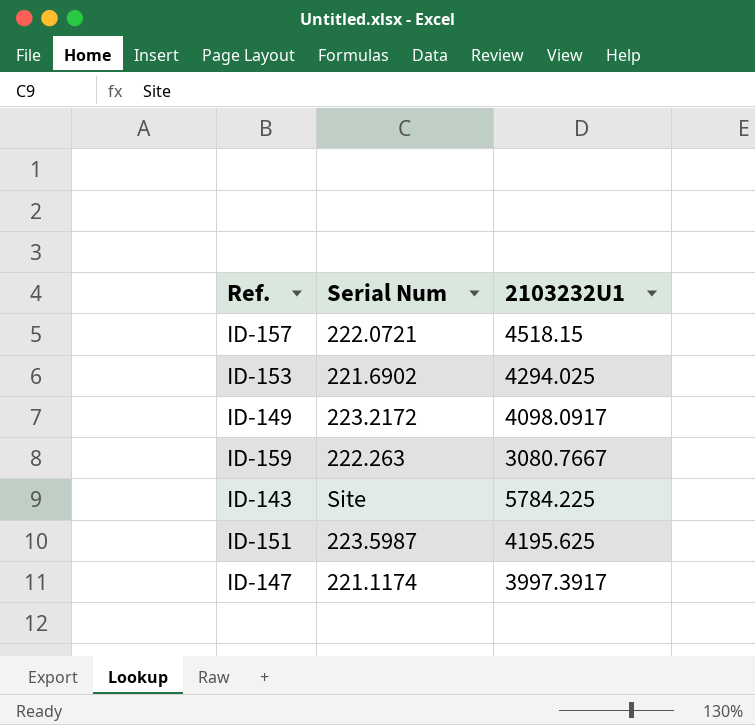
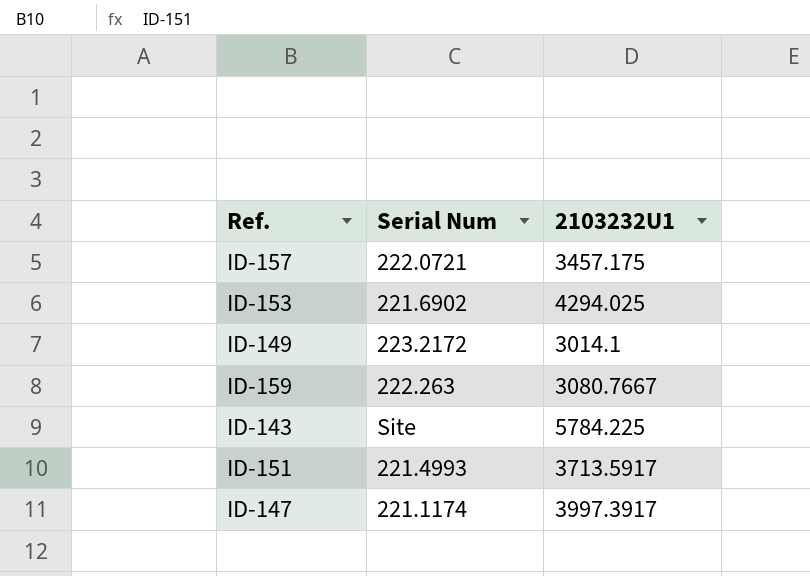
ID-157 | 2103232U1: 4518.15 -> 3457.175
ID-149 | 2103232U1: 4098.0917 -> 3014.1
ID-151 | Serial Num: 223.5987 -> 221.4993
ID-151 | 2103232U1: 4195.625 -> 3713.5917

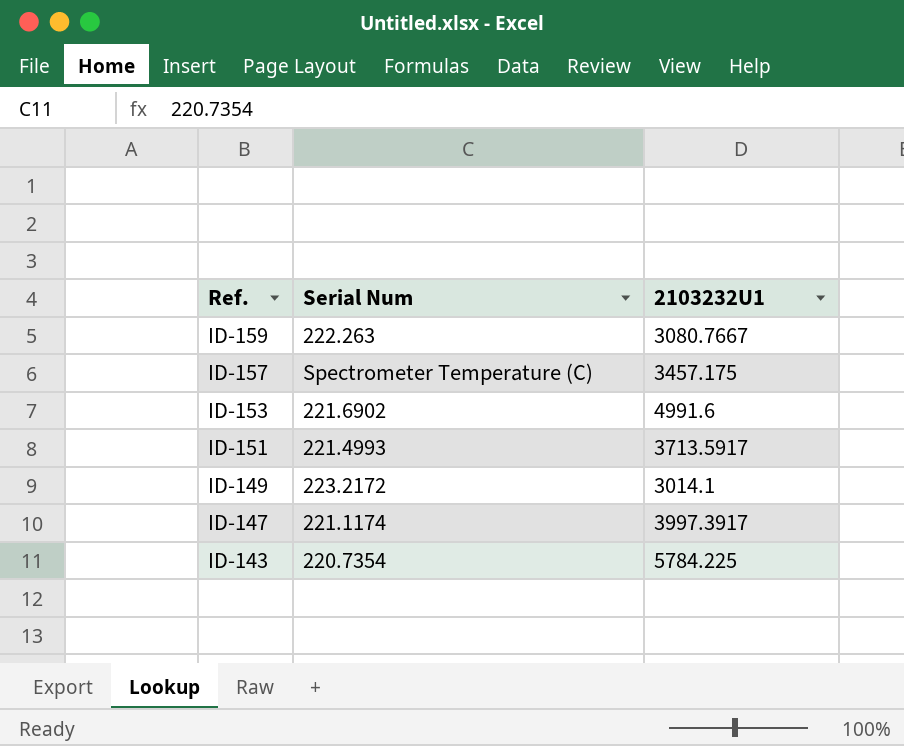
row order: none -> Ref. descending
ID-157 | Serial Num: 222.0721 -> Spectrometer Temperature (C)
ID-153 | 2103232U1: 4294.025 -> 4991.6
ID-143 | Serial Num: Site -> 220.7354

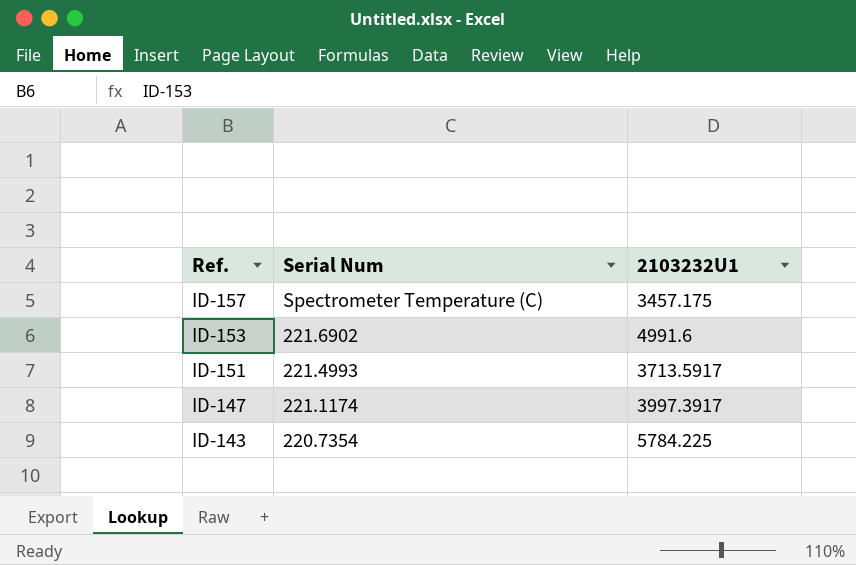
row ID-159: 222.263 | 3080.7667 -> none
row ID-149: 223.2172 | 3014.1 -> none

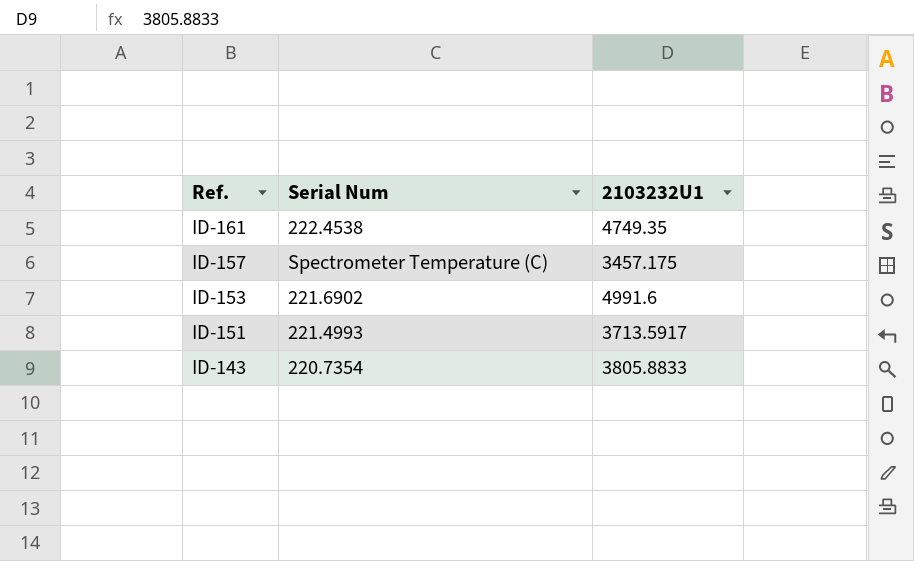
row ID-147: 221.1174 | 3997.3917 -> none
row ID-161: none -> 222.4538 | 4749.35
ID-143 | 2103232U1: 5784.225 -> 3805.8833

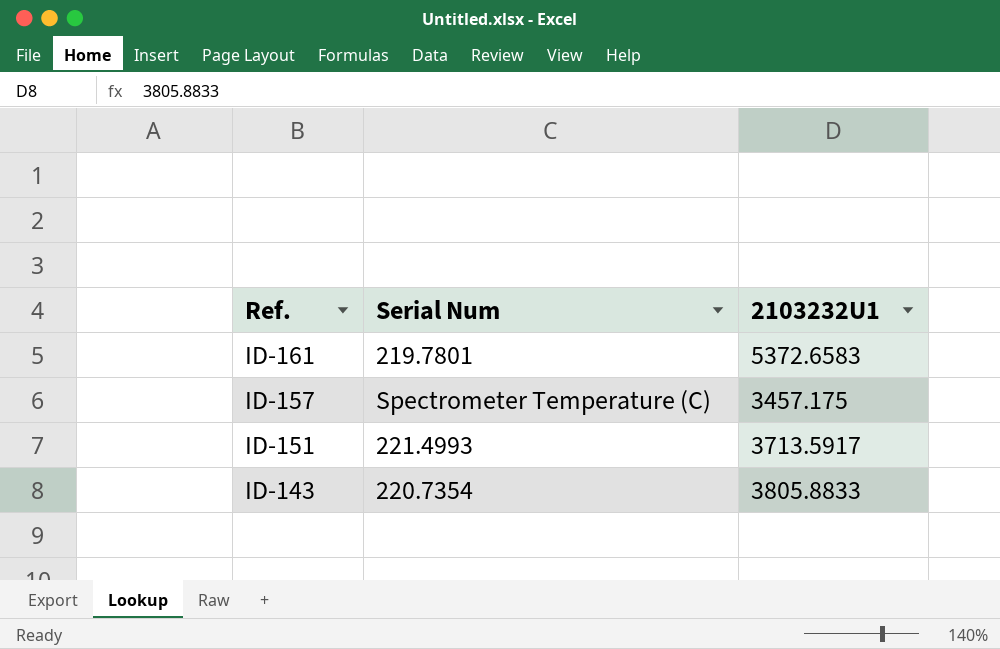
row ID-153: 221.6902 | 4991.6 -> none
ID-161 | Serial Num: 222.4538 -> 219.7801
ID-161 | 2103232U1: 4749.35 -> 5372.6583

